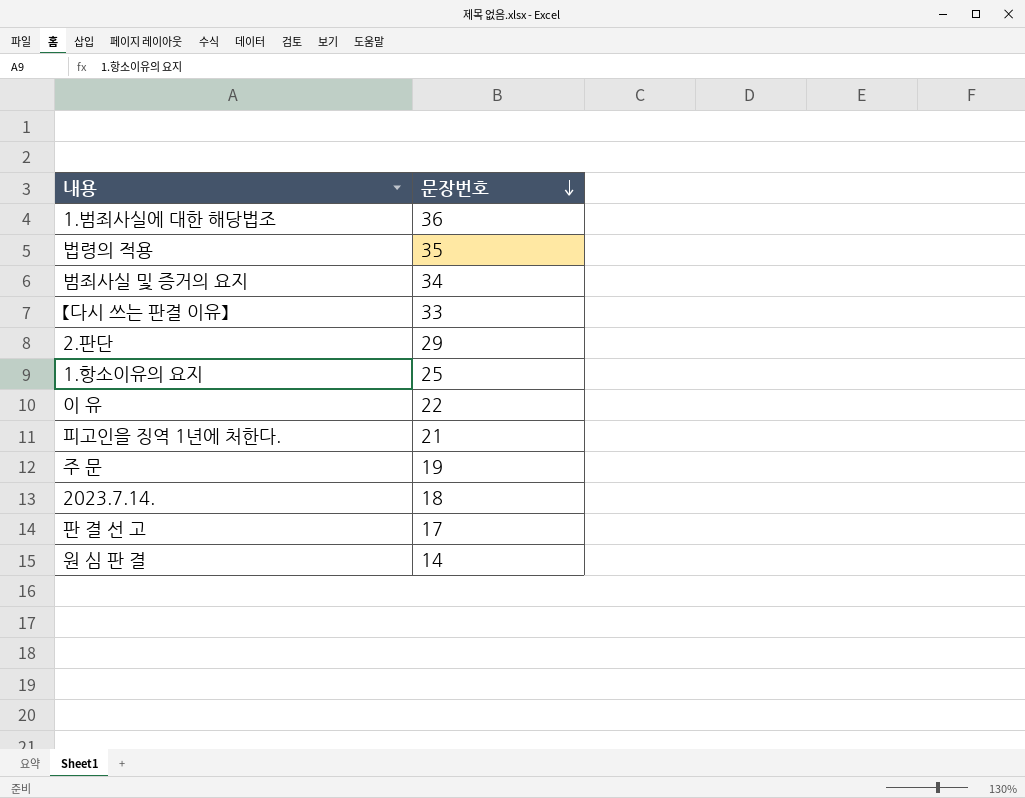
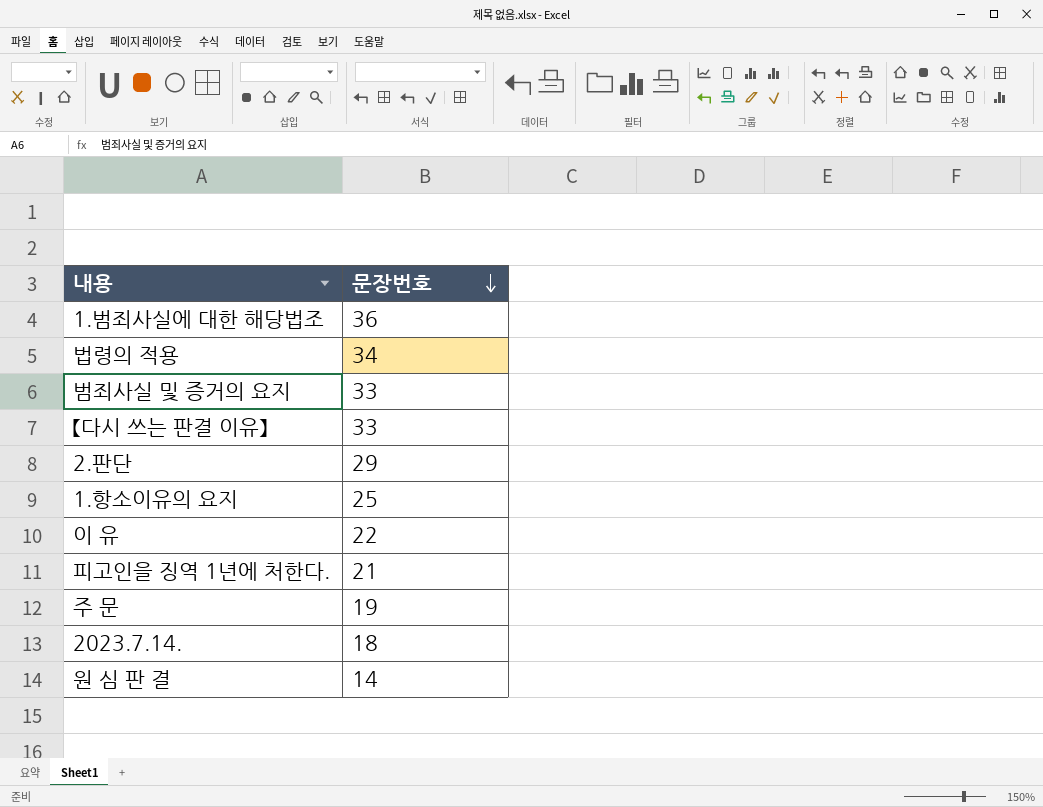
row 판 결 선 고: 17 -> none
법령의 적용 | 문장번호: 35 -> 34
범죄사실 및 증거의 요지 | 문장번호: 34 -> 33

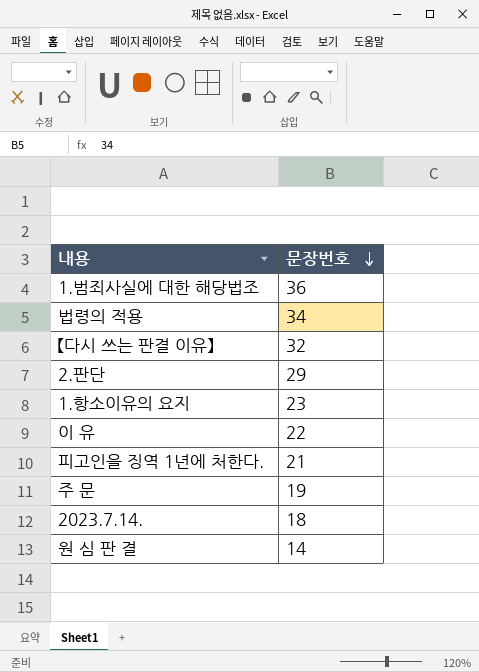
row 범죄사실 및 증거의 요지: 33 -> none
【다시 쓰는 판결 이유】 | 문장번호: 33 -> 32
1.항소이유의 요지 | 문장번호: 25 -> 23

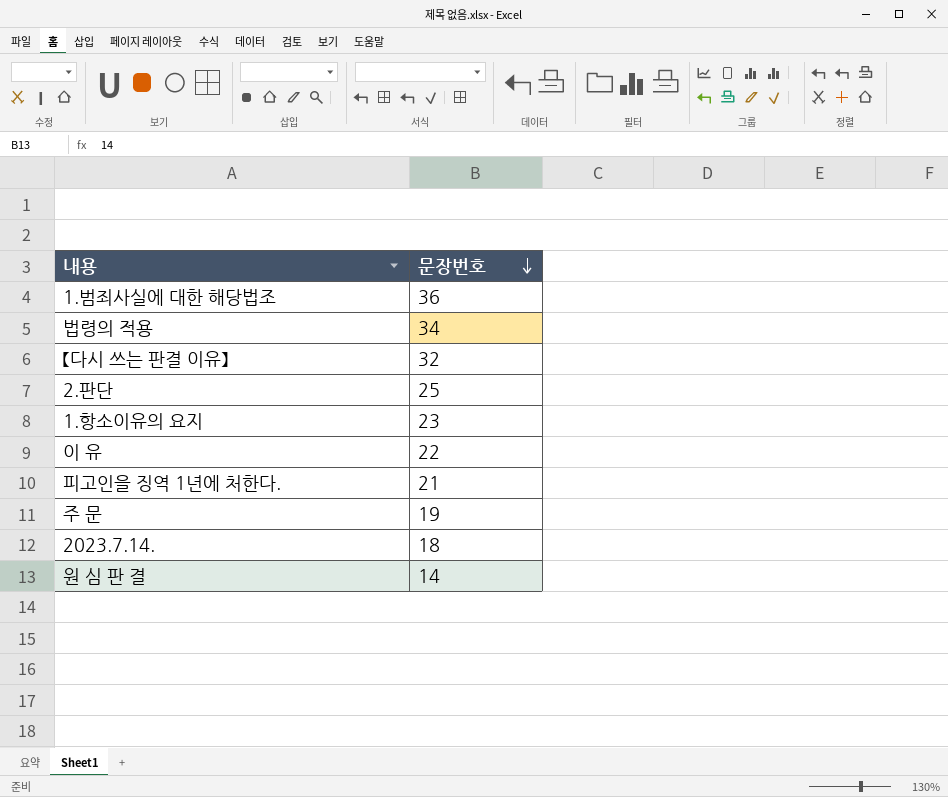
2.판단 | 문장번호: 29 -> 25

